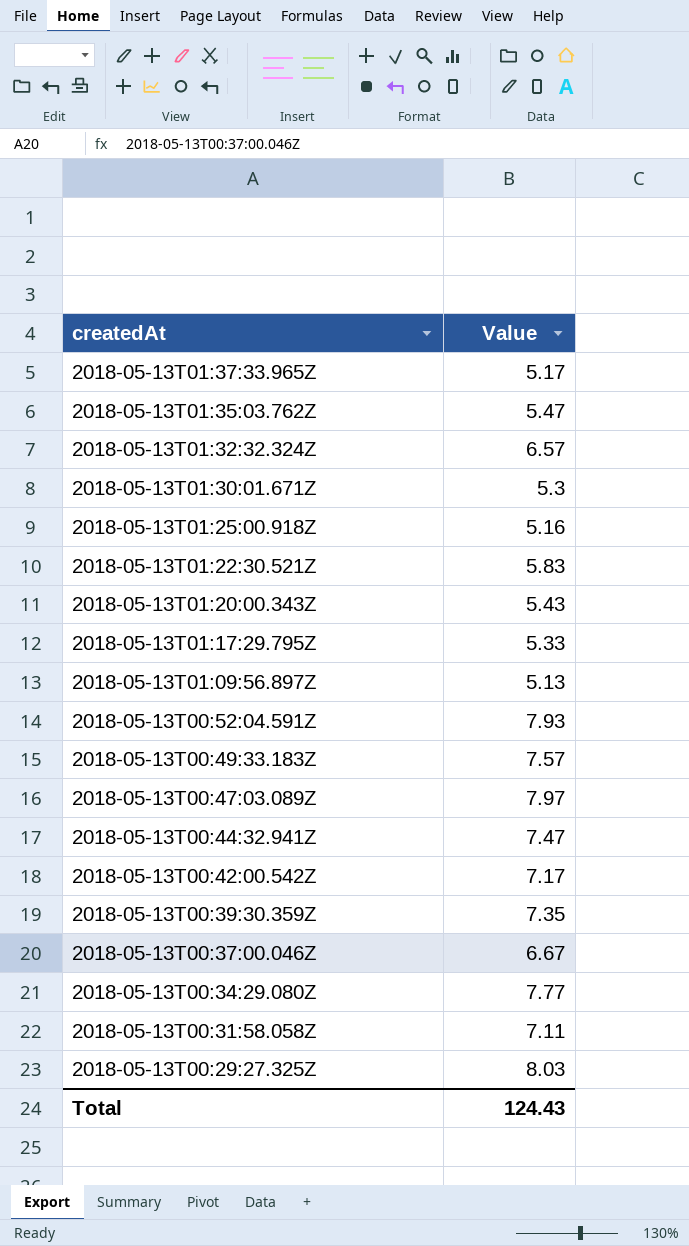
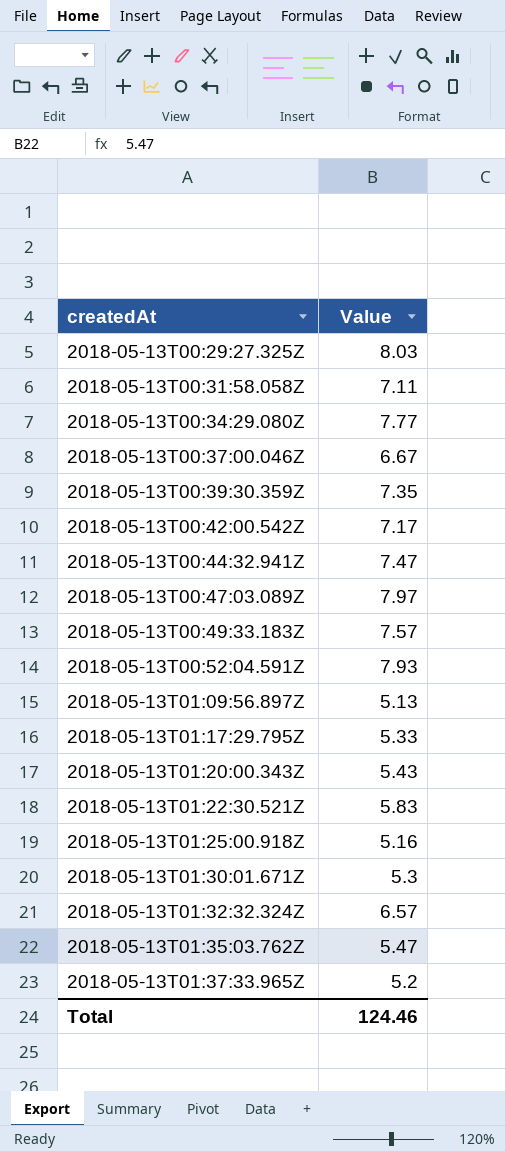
row order: createdAt descending -> createdAt ascending
2018-05-13T01:37:33.965Z | Value: 5.17 -> 5.2
Total | Value: 124.43 -> 124.46

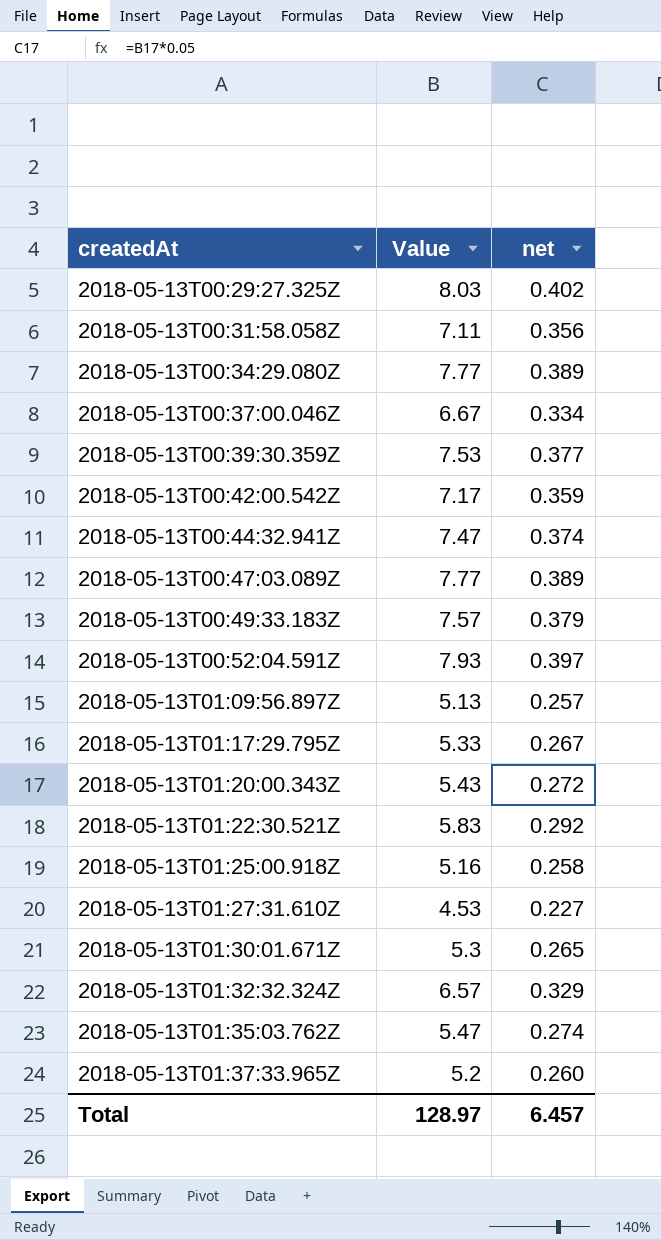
column net | formula: none -> [Value] * 0.05
2018-05-13T00:39:30.359Z | Value: 7.35 -> 7.53
2018-05-13T00:47:03.089Z | Value: 7.97 -> 7.77
row 2018-05-13T01:27:31.610Z: none -> 4.53 | 0.227
Total | Value: 124.46 -> 128.97

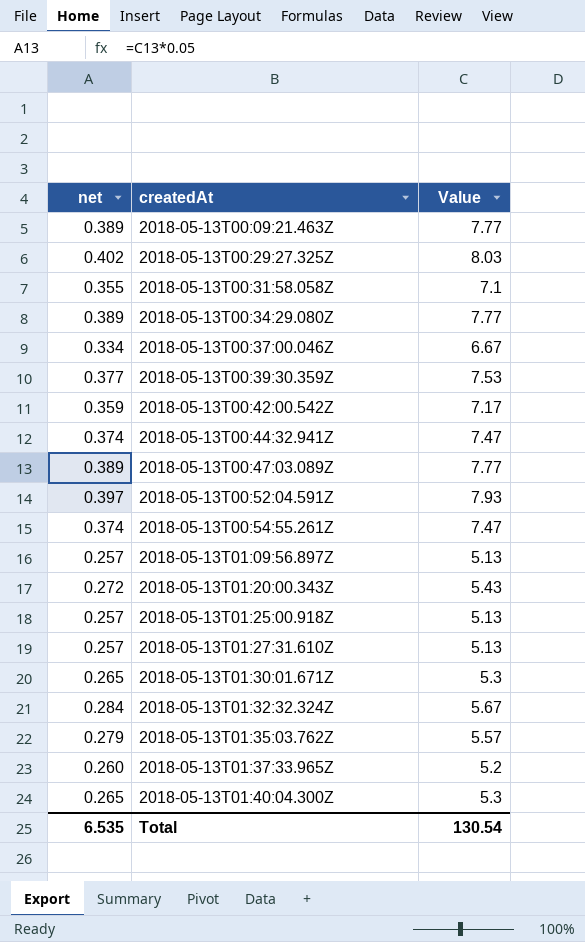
column net | position: 3 -> 1
row 2018-05-13T00:49:33.183Z: 7.57 | 0.379 -> none
row 2018-05-13T01:17:29.795Z: 5.33 | 0.267 -> none
row 2018-05-13T01:22:30.521Z: 5.83 | 0.292 -> none
row 2018-05-13T00:09:21.463Z: none -> 0.389 | 7.77
2018-05-13T00:31:58.058Z | net: 0.356 -> 0.355
2018-05-13T00:31:58.058Z | Value: 7.11 -> 7.1
row 2018-05-13T00:54:55.261Z: none -> 0.374 | 7.47
2018-05-13T01:25:00.918Z | net: 0.258 -> 0.257
2018-05-13T01:25:00.918Z | Value: 5.16 -> 5.13
2018-05-13T01:27:31.610Z | net: 0.227 -> 0.257
2018-05-13T01:27:31.610Z | Value: 4.53 -> 5.13
2018-05-13T01:32:32.324Z | net: 0.329 -> 0.284
2018-05-13T01:32:32.324Z | Value: 6.57 -> 5.67
2018-05-13T01:35:03.762Z | net: 0.274 -> 0.279
2018-05-13T01:35:03.762Z | Value: 5.47 -> 5.57
row 2018-05-13T01:40:04.300Z: none -> 0.265 | 5.3
Total | net: 6.457 -> 6.535
Total | Value: 128.97 -> 130.54

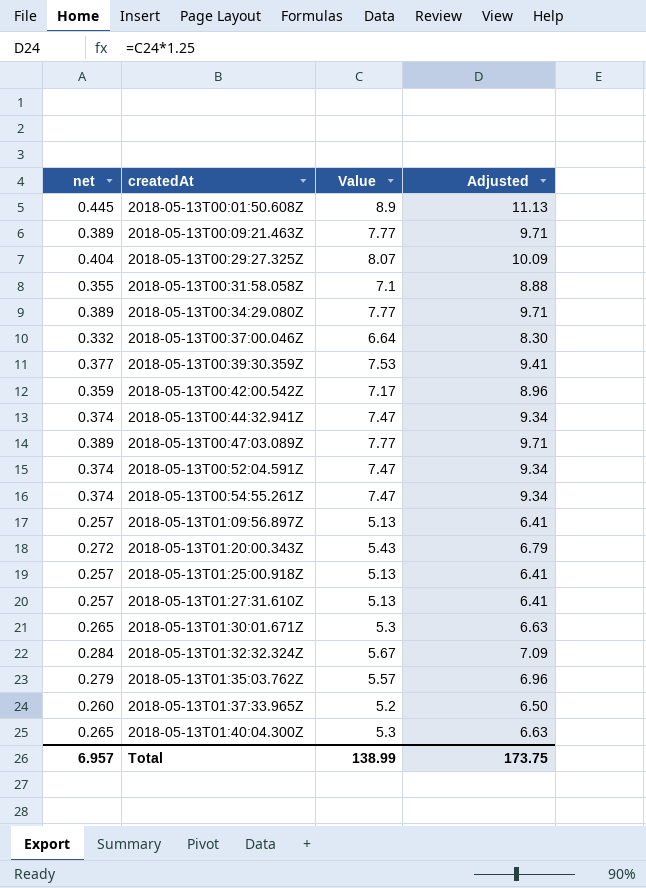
column Adjusted | formula: none -> [Value] * 1.25
row 2018-05-13T00:01:50.608Z: none -> 0.445 | 8.9 | 11.13
2018-05-13T00:29:27.325Z | net: 0.402 -> 0.404
2018-05-13T00:29:27.325Z | Value: 8.03 -> 8.07
2018-05-13T00:37:00.046Z | net: 0.334 -> 0.332
2018-05-13T00:37:00.046Z | Value: 6.67 -> 6.64
2018-05-13T00:52:04.591Z | net: 0.397 -> 0.374
2018-05-13T00:52:04.591Z | Value: 7.93 -> 7.47
Total | net: 6.535 -> 6.957
Total | Value: 130.54 -> 138.99

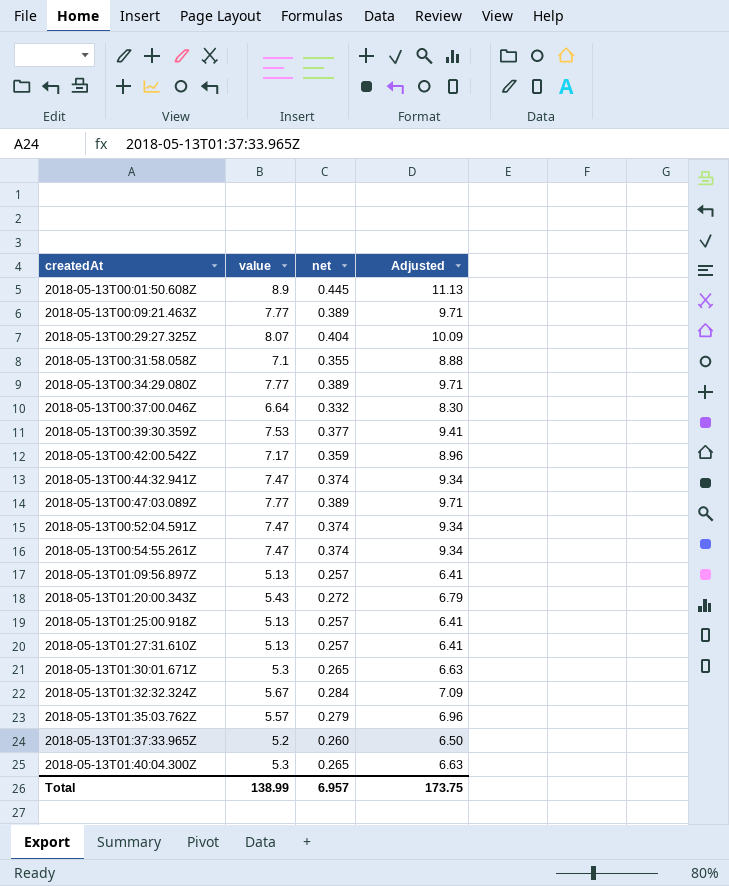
column name: Value -> value
column net | position: 1 -> 3

